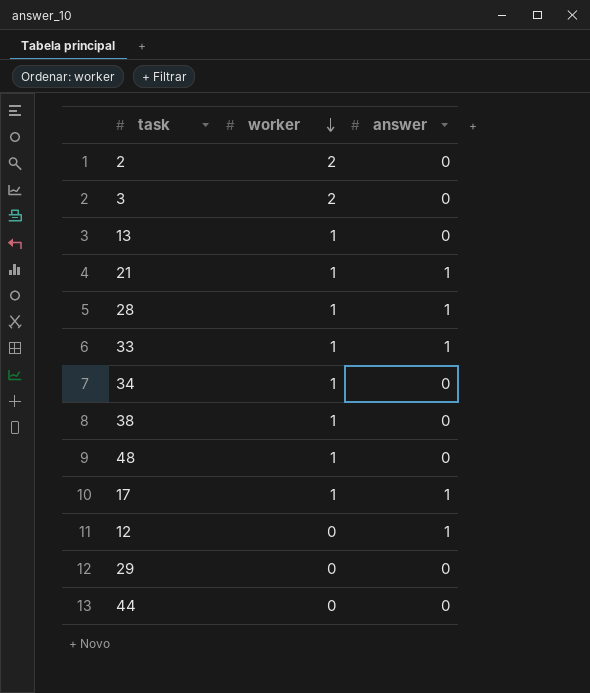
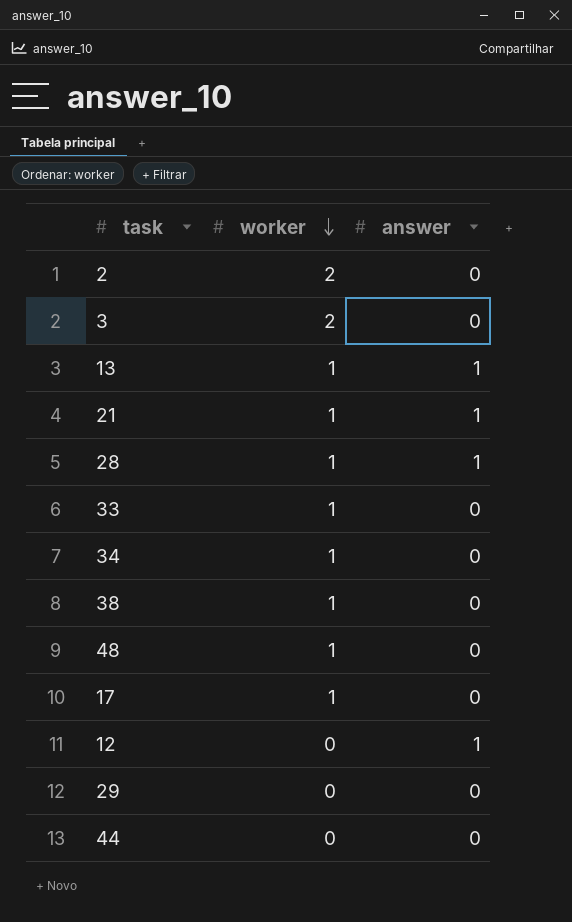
13 | answer: 0 -> 1
33 | answer: 1 -> 0
17 | answer: 1 -> 0

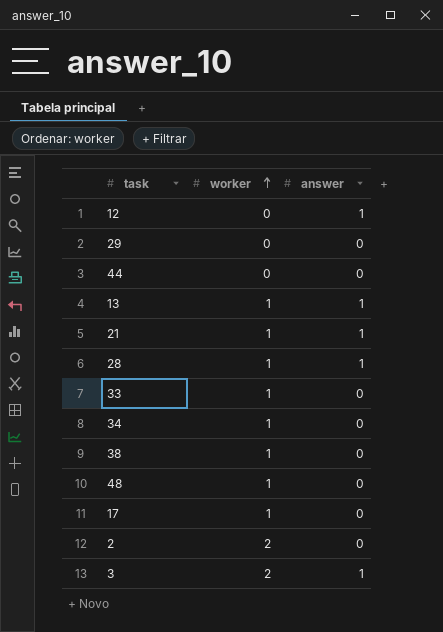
row order: worker descending -> worker ascending
3 | answer: 0 -> 1

